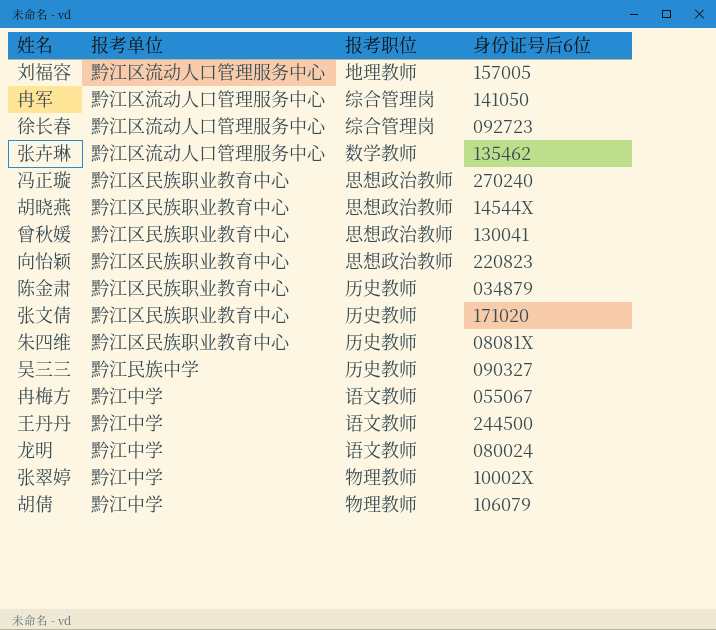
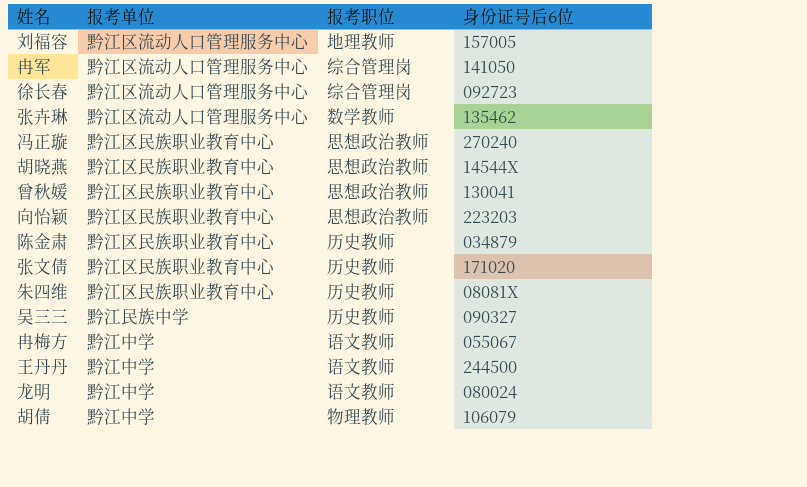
row 张翠婷: 黔江中学 | 物理教师 | 10002X -> none
向怡颖 | 身份证号后6位: 220823 -> 223203

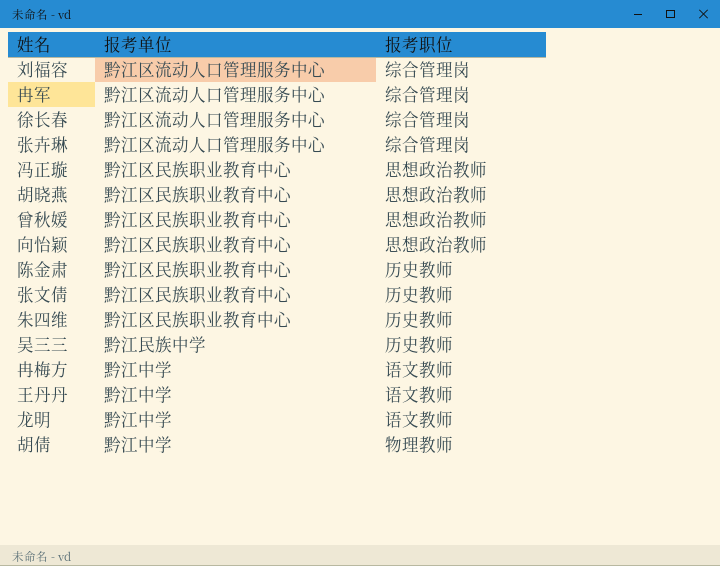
column 身份证号后6位 | position: 4 -> none
刘福容 | 报考职位: 地理教师 -> 综合管理岗
张卉琳 | 报考职位: 数学教师 -> 综合管理岗

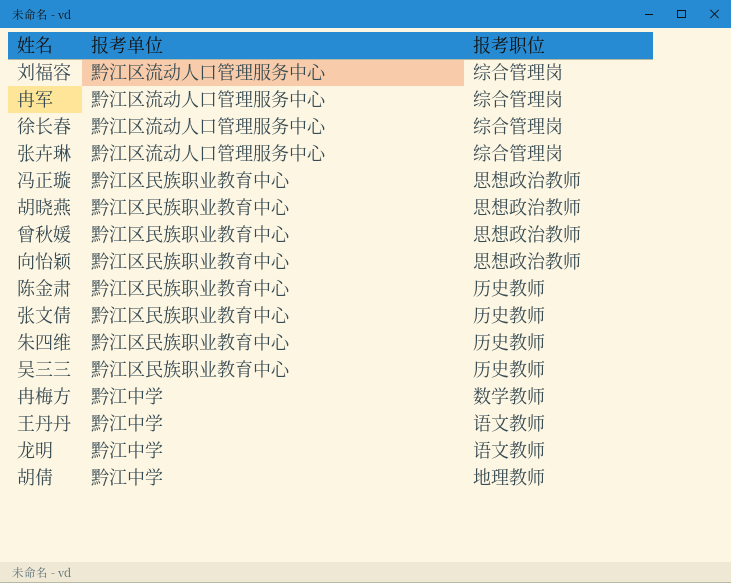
吴三三 | 报考单位: 黔江民族中学 -> 黔江区民族职业教育中心
冉梅方 | 报考职位: 语文教师 -> 数学教师
胡倩 | 报考职位: 物理教师 -> 地理教师

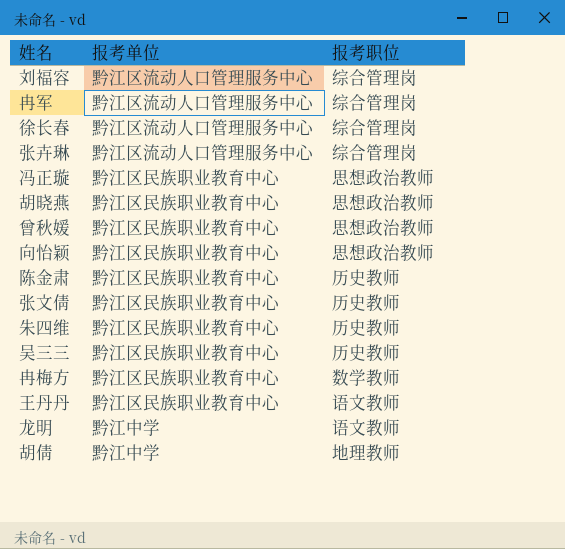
冉梅方 | 报考单位: 黔江中学 -> 黔江区民族职业教育中心
王丹丹 | 报考单位: 黔江中学 -> 黔江区民族职业教育中心

